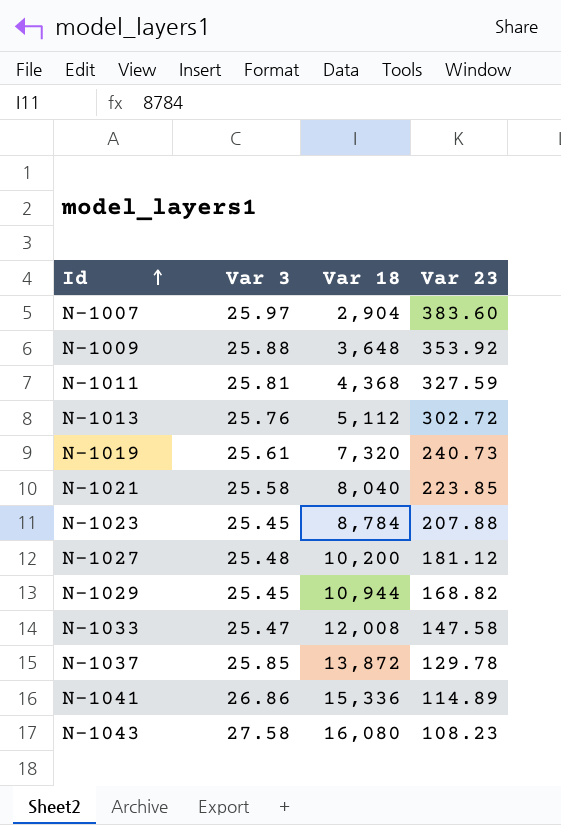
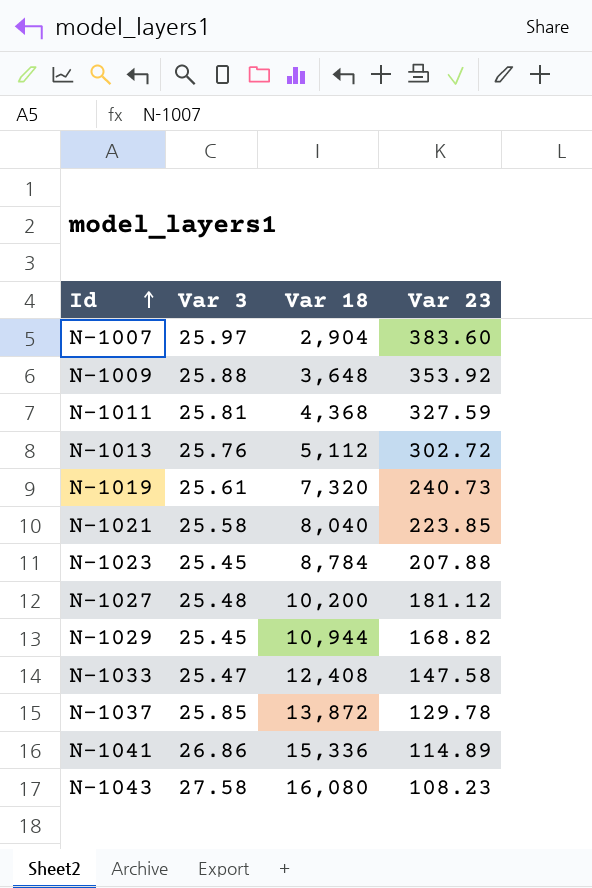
N-1033 | Var 18: 12,008 -> 12,408

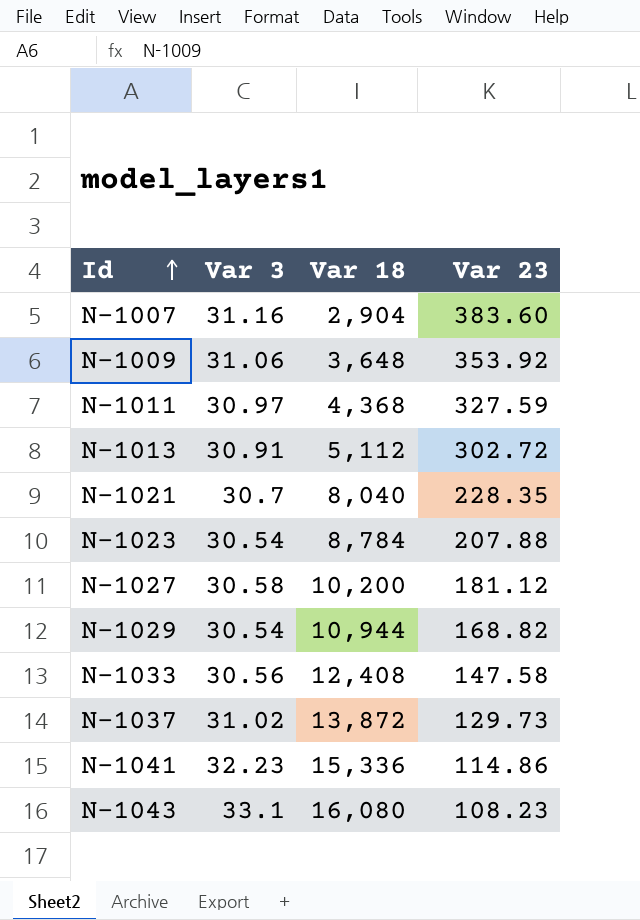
row N-1019: 25.61 | 7,320 | 240.73 -> none
N-1007 | Var 3: 25.97 -> 31.16
N-1009 | Var 3: 25.88 -> 31.06
N-1011 | Var 3: 25.81 -> 30.97
N-1013 | Var 3: 25.76 -> 30.91
N-1021 | Var 3: 25.58 -> 30.7
N-1021 | Var 23: 223.85 -> 228.35
N-1023 | Var 3: 25.45 -> 30.54
N-1027 | Var 3: 25.48 -> 30.58
N-1029 | Var 3: 25.45 -> 30.54
N-1033 | Var 3: 25.47 -> 30.56
N-1037 | Var 3: 25.85 -> 31.02
N-1037 | Var 23: 129.78 -> 129.73
N-1041 | Var 3: 26.86 -> 32.23
N-1041 | Var 23: 114.89 -> 114.86
N-1043 | Var 3: 27.58 -> 33.1

